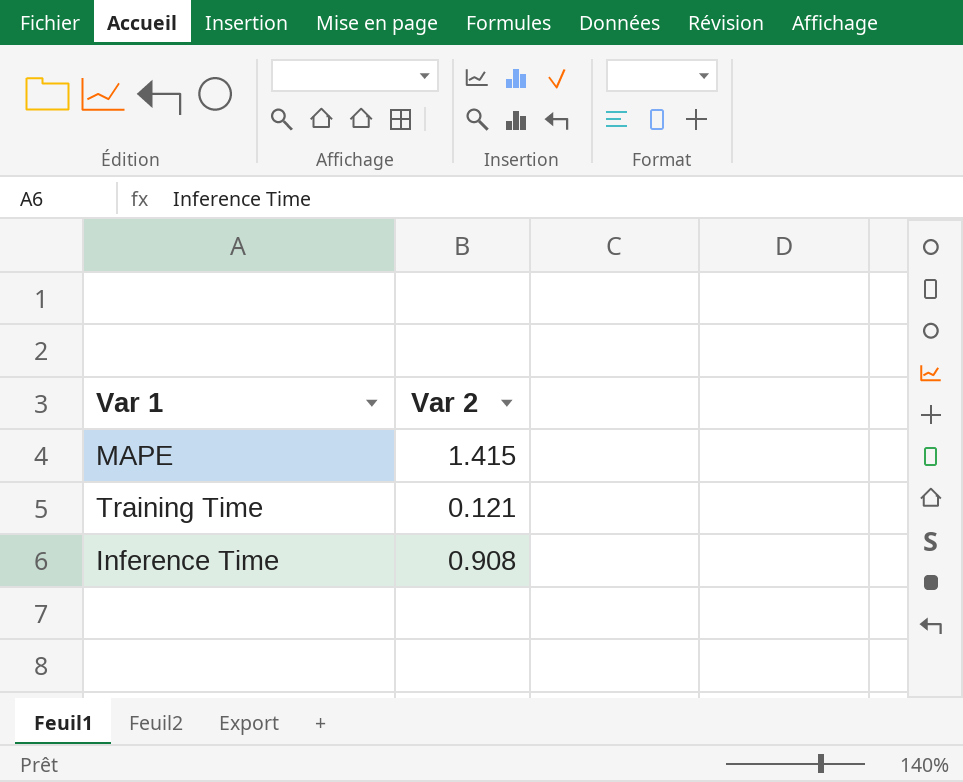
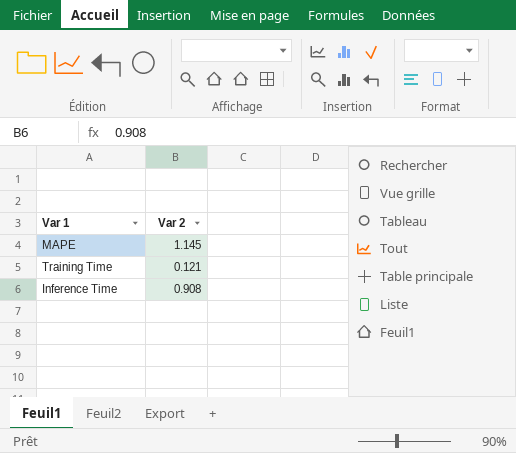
MAPE | Var 2: 1.415 -> 1.145

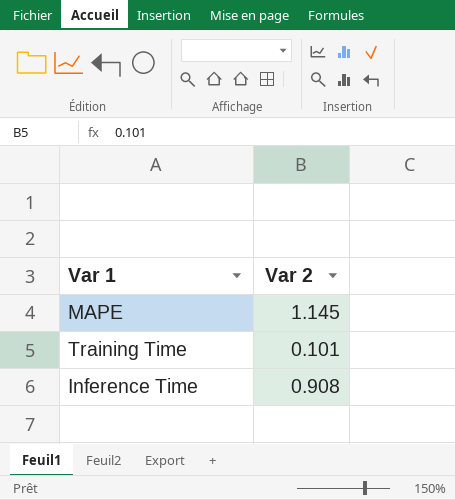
Training Time | Var 2: 0.121 -> 0.101

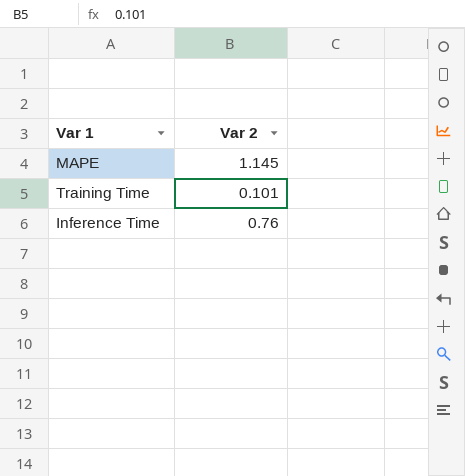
Inference Time | Var 2: 0.908 -> 0.76

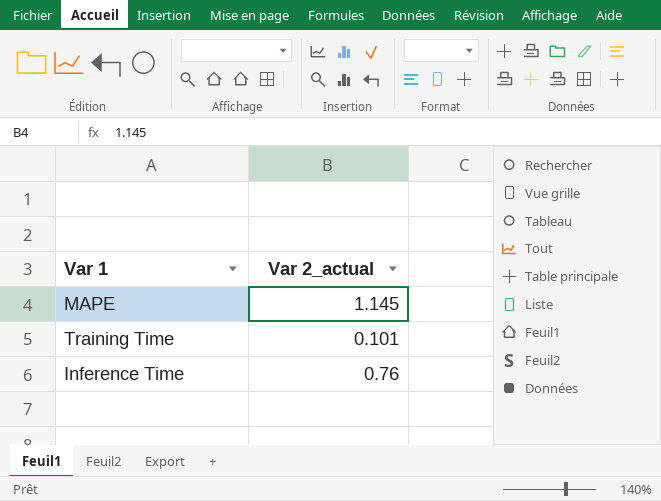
column name: Var 2 -> Var 2_actual

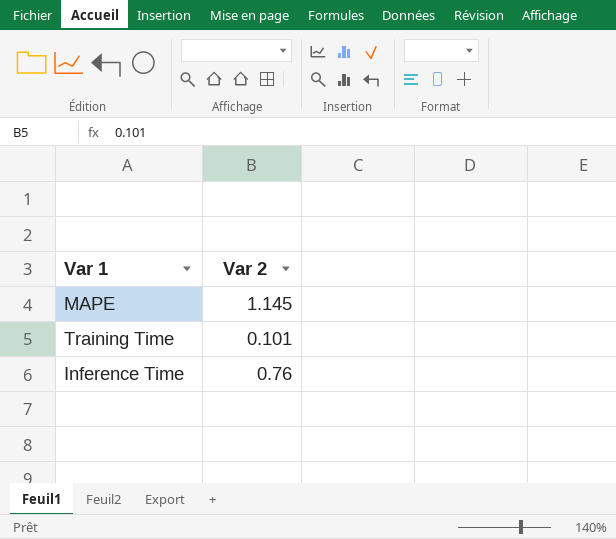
column name: Var 2_actual -> Var 2

